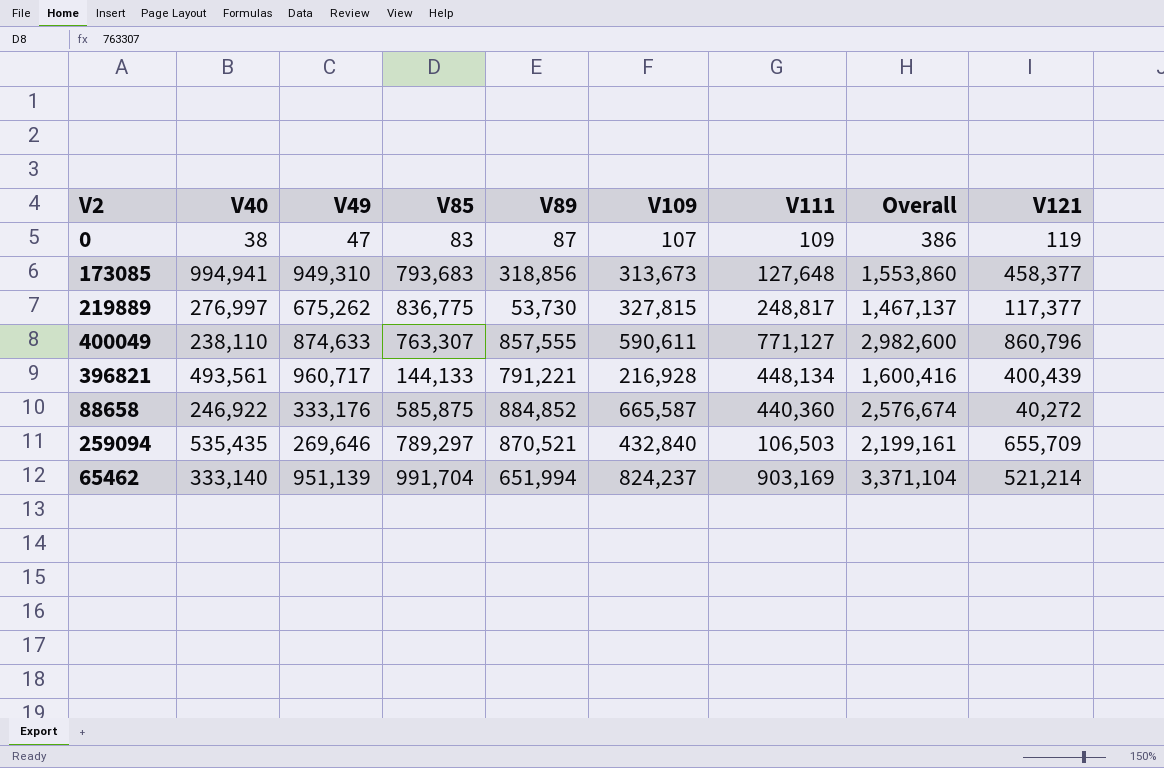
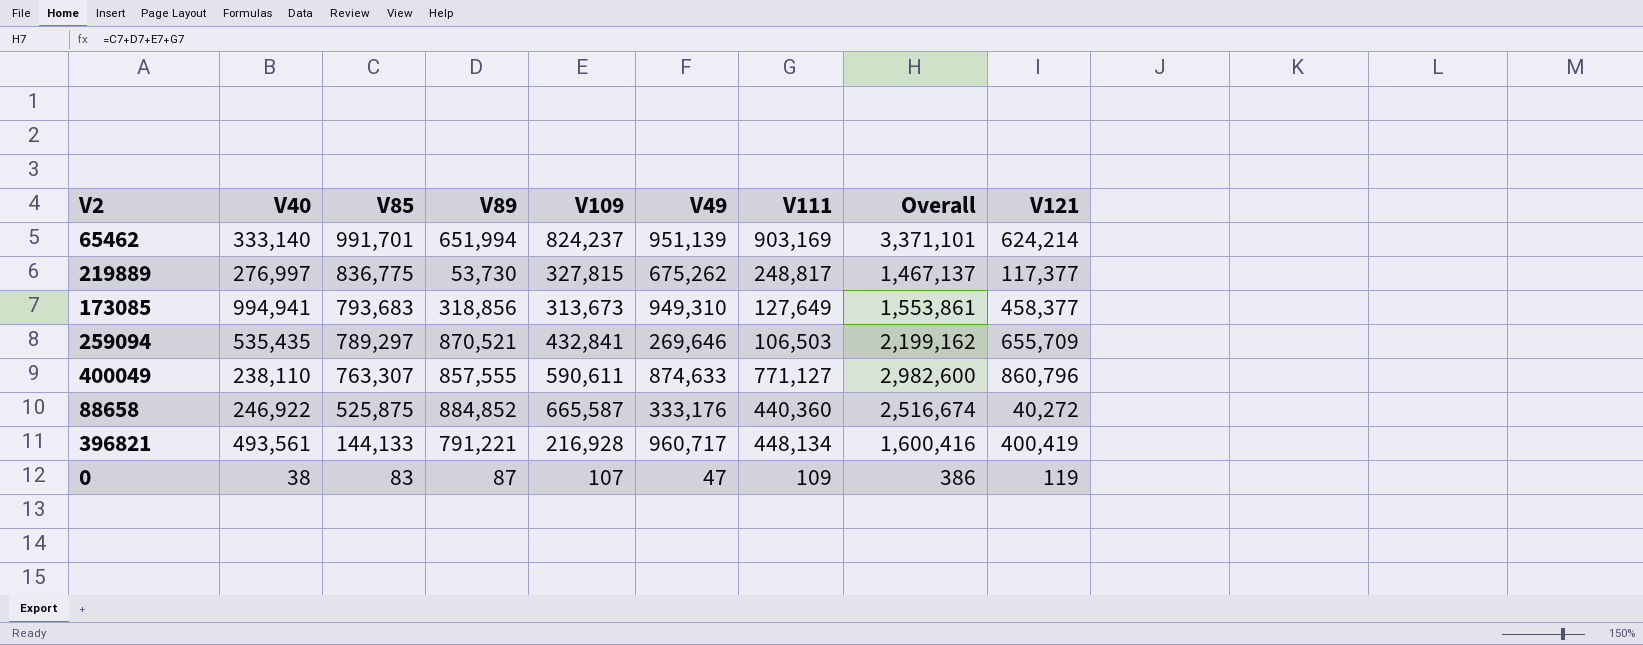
row order: none -> V85 descending
column V49 | position: 3 -> 6
65462 | V85: 991,704 -> 991,701
65462 | Overall: 3,371,104 -> 3,371,101
65462 | V121: 521,214 -> 624,214
173085 | V111: 127,648 -> 127,649
173085 | Overall: 1,553,860 -> 1,553,861
259094 | V109: 432,840 -> 432,841
259094 | Overall: 2,199,161 -> 2,199,162
88658 | V85: 585,875 -> 525,875
88658 | Overall: 2,576,674 -> 2,516,674
396821 | V121: 400,439 -> 400,419

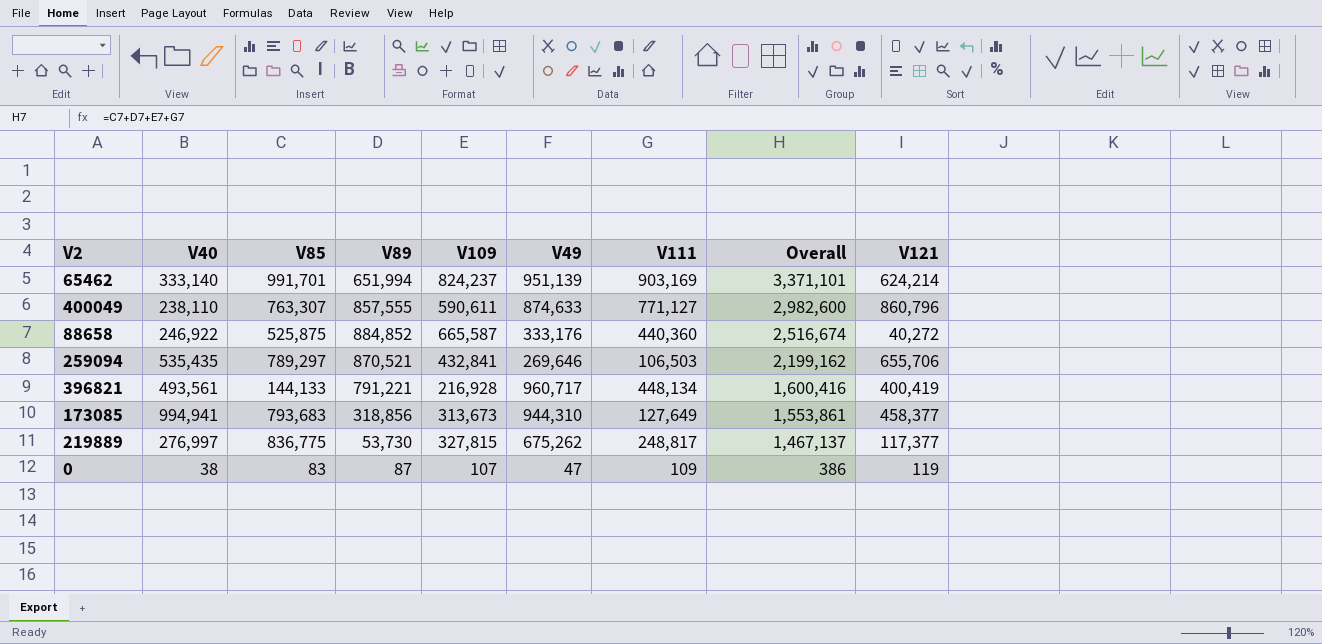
row order: V85 descending -> Overall descending
259094 | V121: 655,709 -> 655,706
173085 | V49: 949,310 -> 944,310

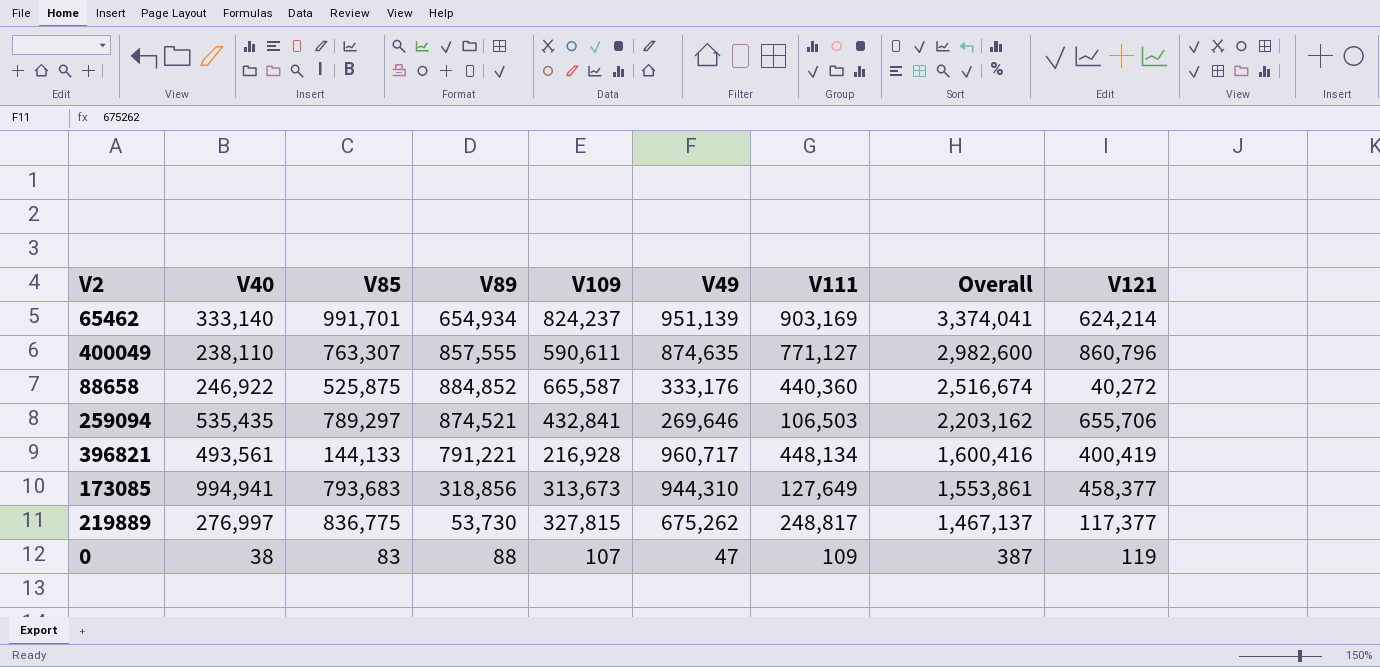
65462 | V89: 651,994 -> 654,934
65462 | Overall: 3,371,101 -> 3,374,041
400049 | V49: 874,633 -> 874,635
259094 | V89: 870,521 -> 874,521
259094 | Overall: 2,199,162 -> 2,203,162
0 | V89: 87 -> 88
0 | Overall: 386 -> 387

